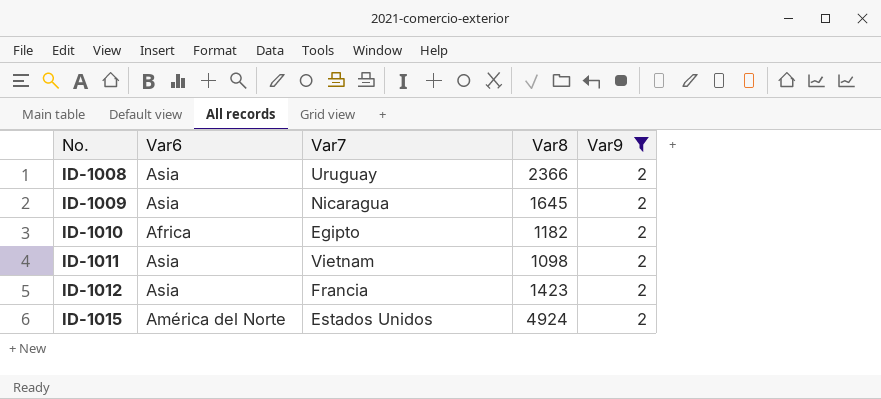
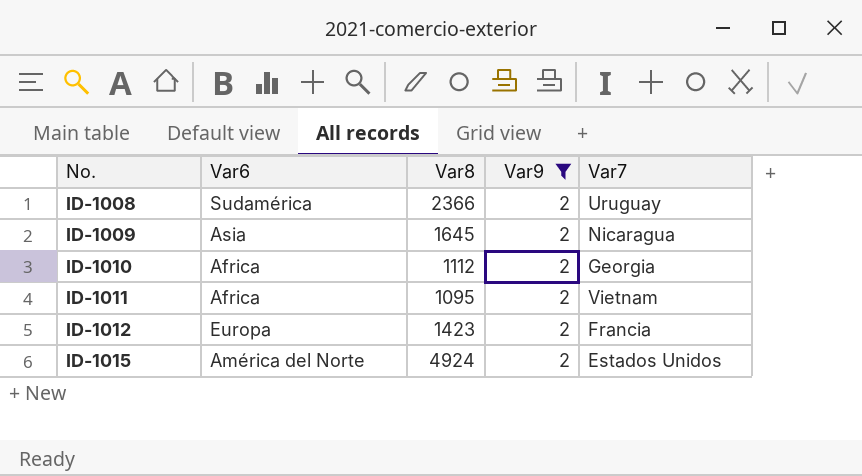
column Var7 | position: 3 -> 5
ID-1008 | Var6: Asia -> Sudamérica
ID-1010 | Var8: 1182 -> 1112
ID-1010 | Var7: Egipto -> Georgia
ID-1011 | Var6: Asia -> Africa
ID-1011 | Var8: 1098 -> 1095
ID-1012 | Var6: Asia -> Europa

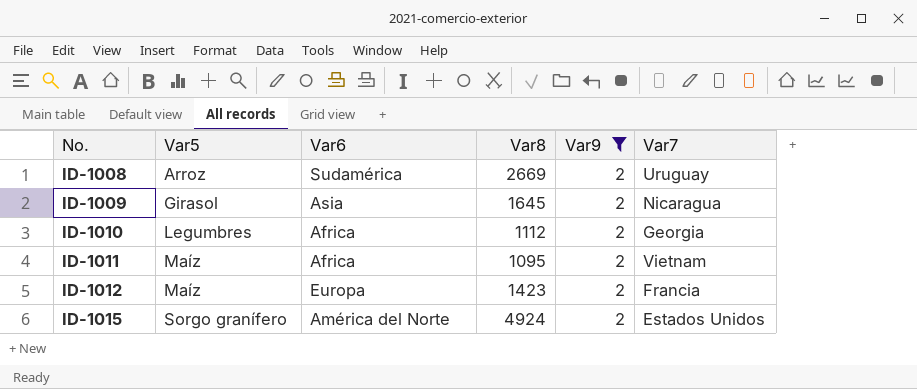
column Var5 | position: none -> 2
ID-1008 | Var8: 2366 -> 2669

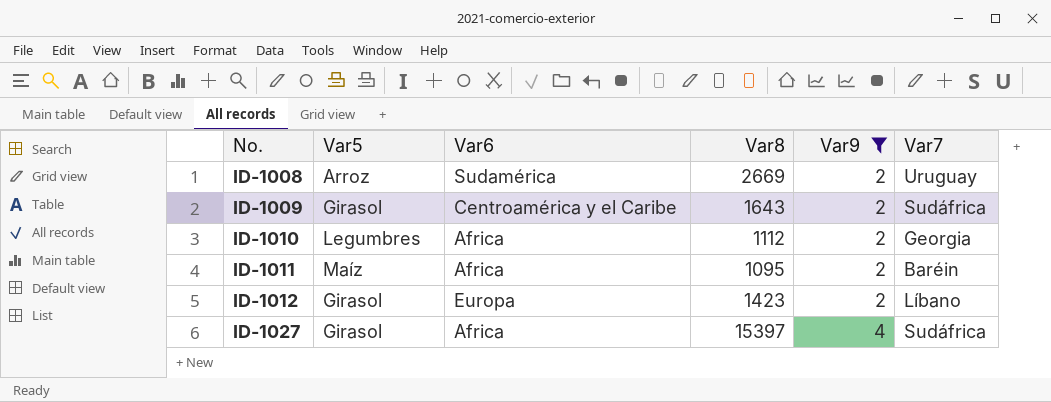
row ID-1015: Sorgo granífero | América del Norte | 4924 | 2 | Estados Unidos -> none
ID-1009 | Var6: Asia -> Centroamérica y el Caribe
ID-1009 | Var8: 1645 -> 1643
ID-1009 | Var7: Nicaragua -> Sudáfrica
ID-1011 | Var7: Vietnam -> Baréin
ID-1012 | Var5: Maíz -> Girasol
ID-1012 | Var7: Francia -> Líbano
row ID-1027: none -> Girasol | Africa | 15397 | 4 | Sudáfrica

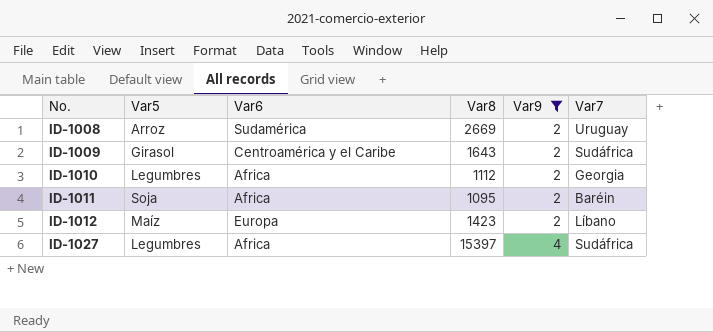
ID-1011 | Var5: Maíz -> Soja
ID-1012 | Var5: Girasol -> Maíz
ID-1027 | Var5: Girasol -> Legumbres

